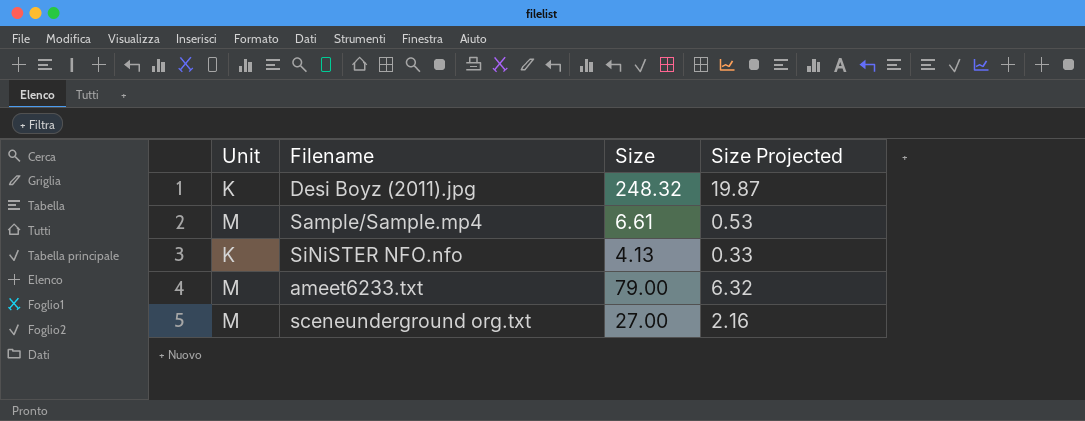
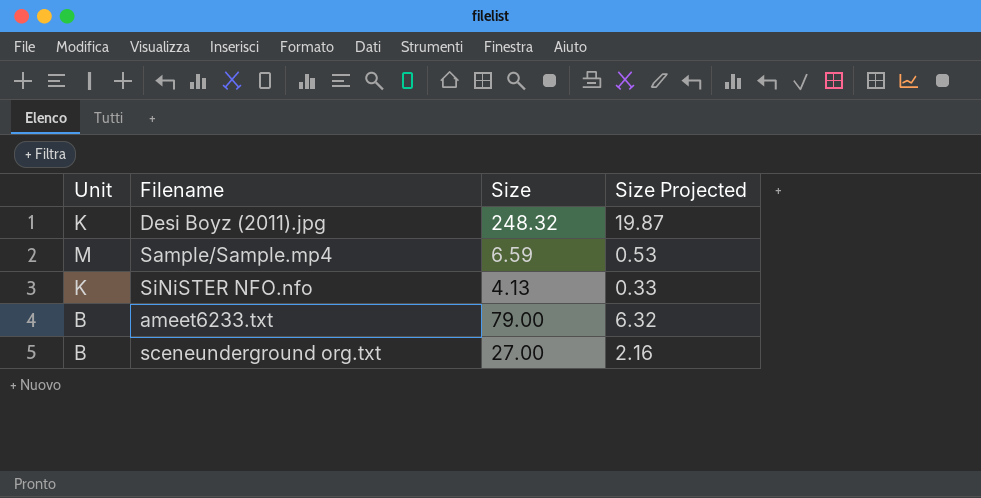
Sample/Sample.mp4 | Size: 6.61 -> 6.59
ameet6233.txt | Unit: M -> B
sceneunderground org.txt | Unit: M -> B

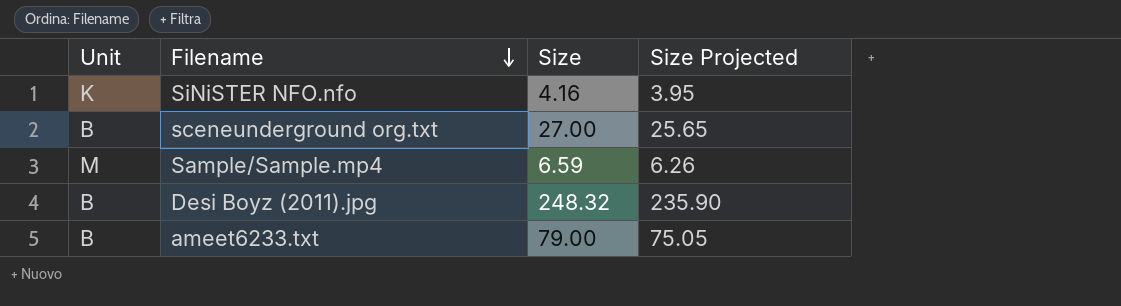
row order: none -> Filename descending
column Size Projected | formula: [Size] * 0.08 -> [Size] * 0.95
SiNiSTER NFO.nfo | Size: 4.13 -> 4.16
Desi Boyz (2011).jpg | Unit: K -> B

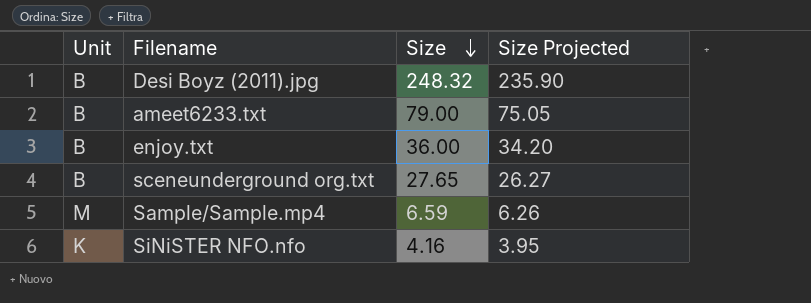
row order: Filename descending -> Size descending
row enjoy.txt: none -> B | 36.00 | 34.20
sceneunderground org.txt | Size: 27.00 -> 27.65
sceneunderground org.txt | Size Projected: 25.65 -> 26.27

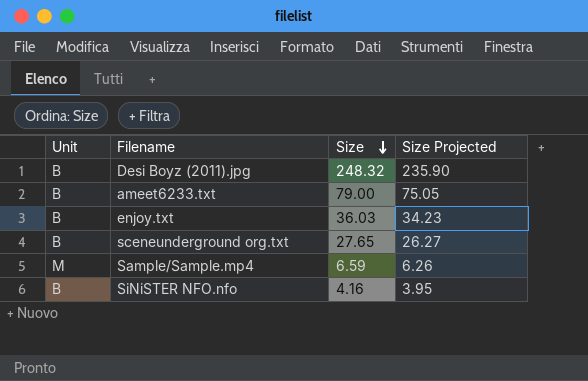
enjoy.txt | Size: 36.00 -> 36.03
enjoy.txt | Size Projected: 34.20 -> 34.23
SiNiSTER NFO.nfo | Unit: K -> B

